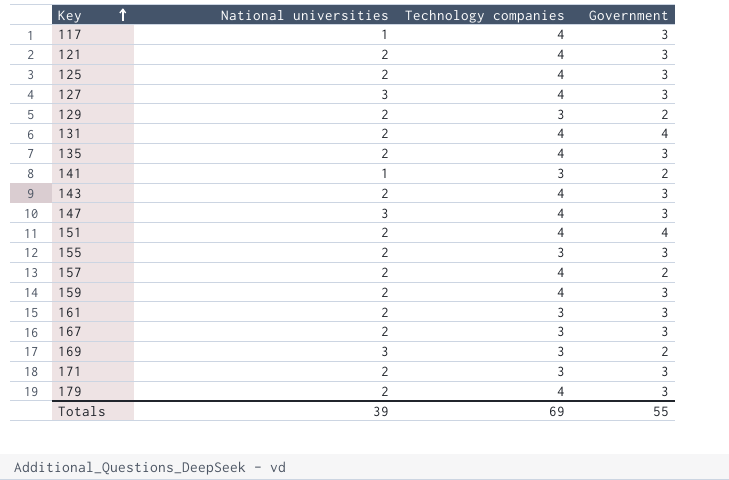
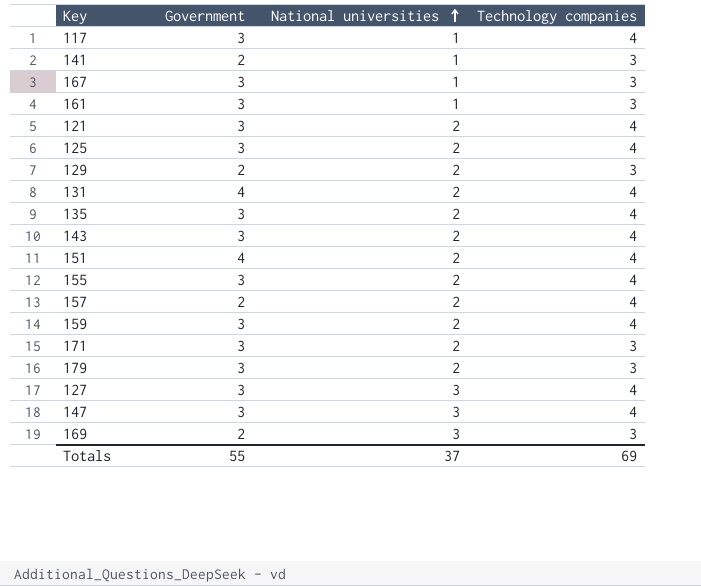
row order: Key ascending -> National universities ascending
column Government | position: 4 -> 2
167 | National universities: 2 -> 1
161 | National universities: 2 -> 1
155 | Technology companies: 3 -> 4
179 | Technology companies: 4 -> 3
Totals | National universities: 39 -> 37

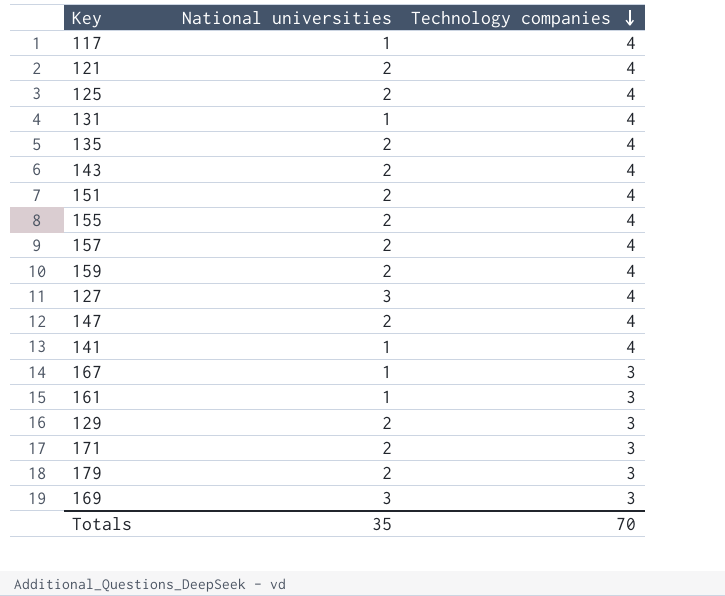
row order: National universities ascending -> Technology companies descending
column Government | position: 2 -> none
131 | National universities: 2 -> 1
147 | National universities: 3 -> 2
141 | Technology companies: 3 -> 4
Totals | National universities: 37 -> 35
Totals | Technology companies: 69 -> 70

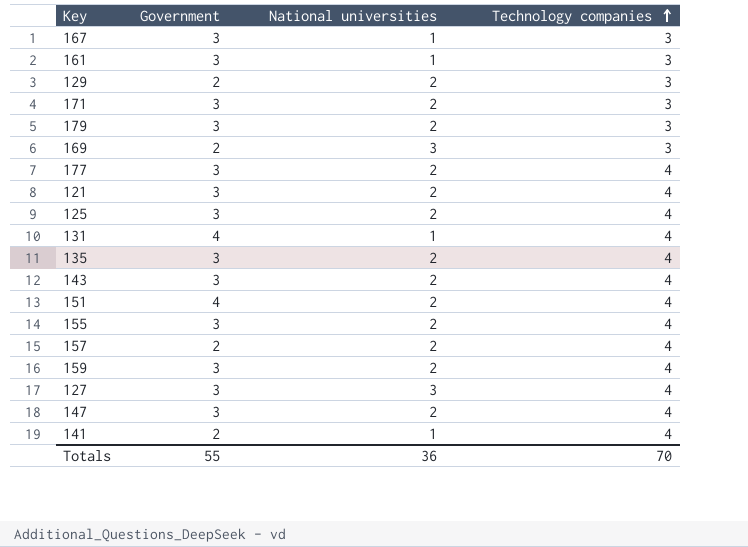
row order: Technology companies descending -> Technology companies ascending
column Government | position: none -> 2
row 117: 1 | 4 -> none
row 177: none -> 3 | 2 | 4
Totals | National universities: 35 -> 36

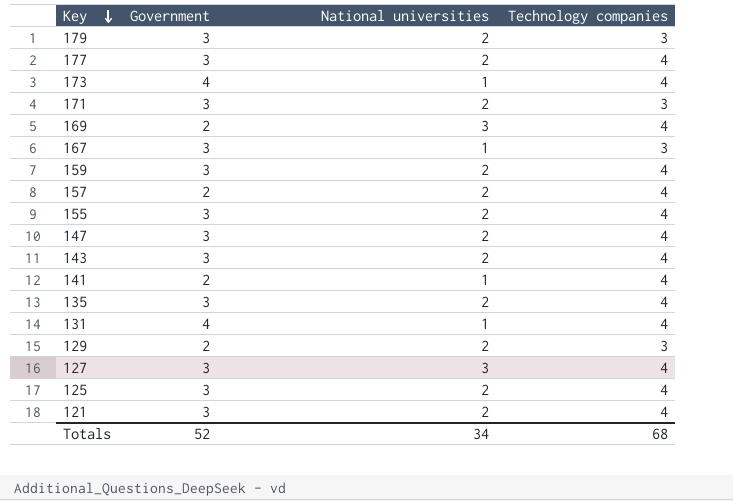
row order: Technology companies ascending -> Key descending
row 161: 3 | 1 | 3 -> none
row 151: 4 | 2 | 4 -> none
row 173: none -> 4 | 1 | 4
169 | Technology companies: 3 -> 4
Totals | Government: 55 -> 52
Totals | National universities: 36 -> 34
Totals | Technology companies: 70 -> 68

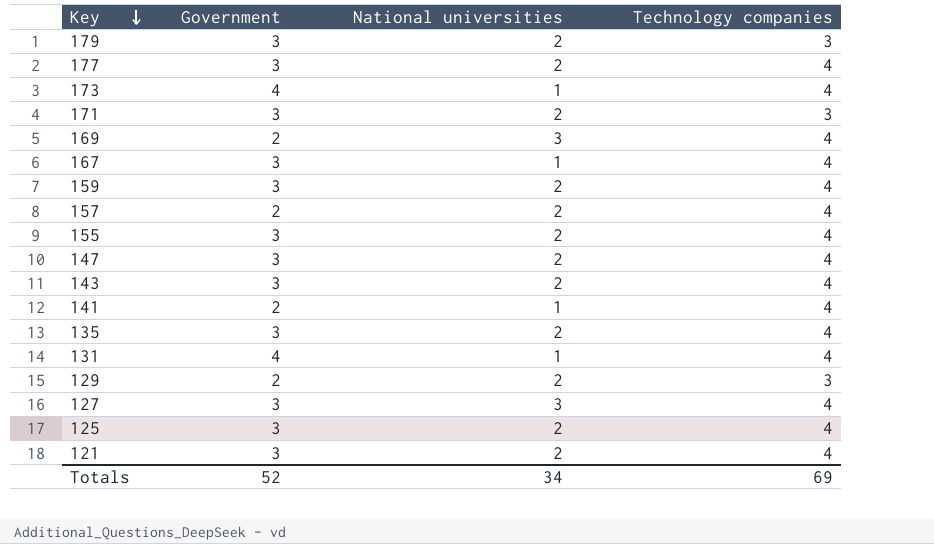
167 | Technology companies: 3 -> 4
Totals | Technology companies: 68 -> 69

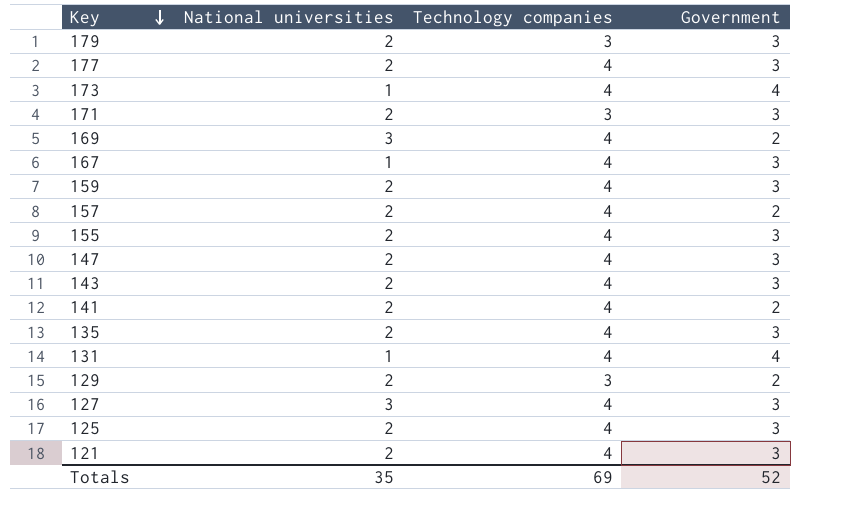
column Government | position: 2 -> 4
141 | National universities: 1 -> 2
Totals | National universities: 34 -> 35

